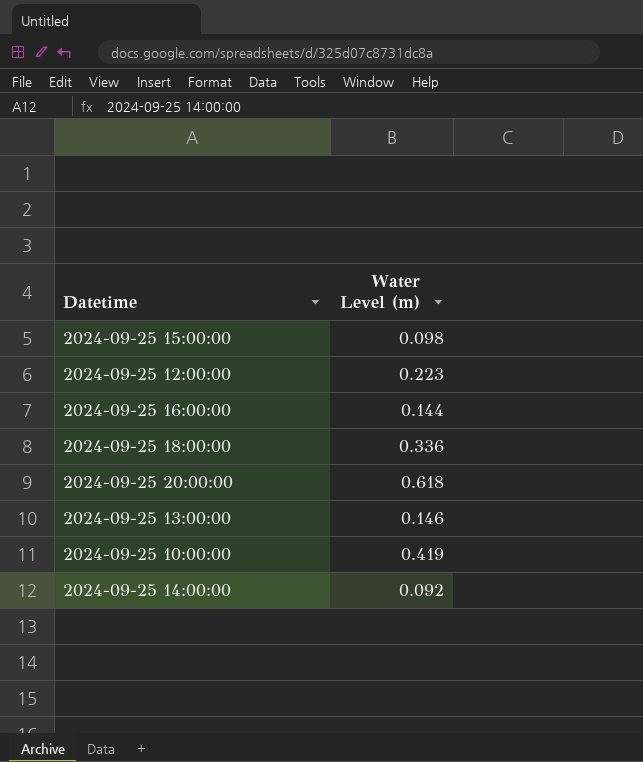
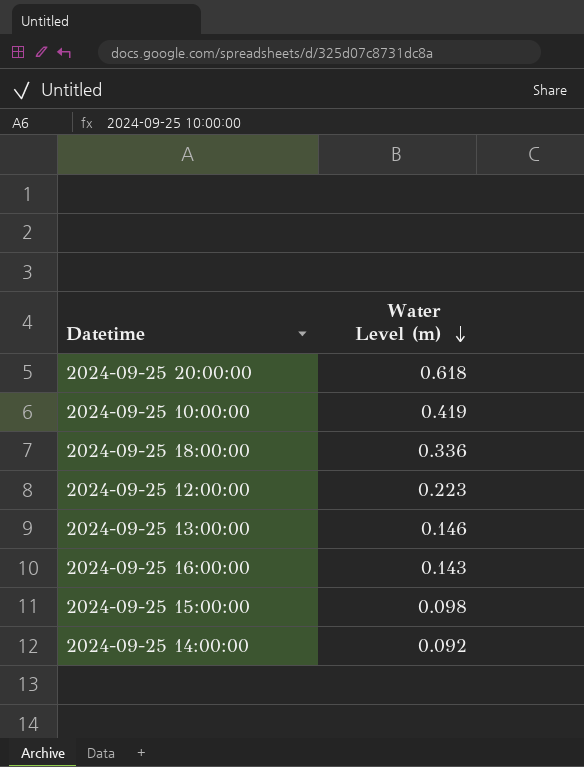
row order: none -> Water Level (m) descending
2024-09-25 16:00:00 | Water Level (m): 0.144 -> 0.143

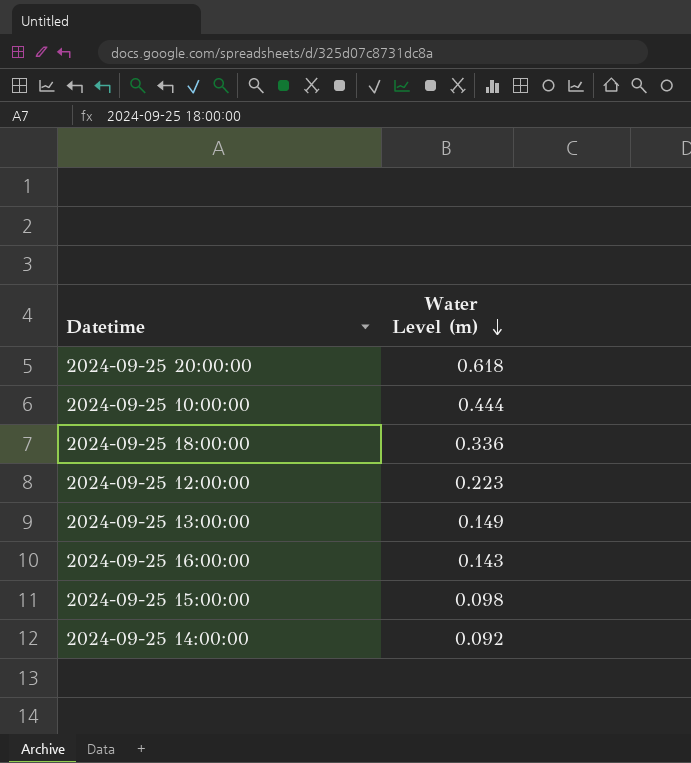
2024-09-25 10:00:00 | Water Level (m): 0.419 -> 0.444
2024-09-25 13:00:00 | Water Level (m): 0.146 -> 0.149

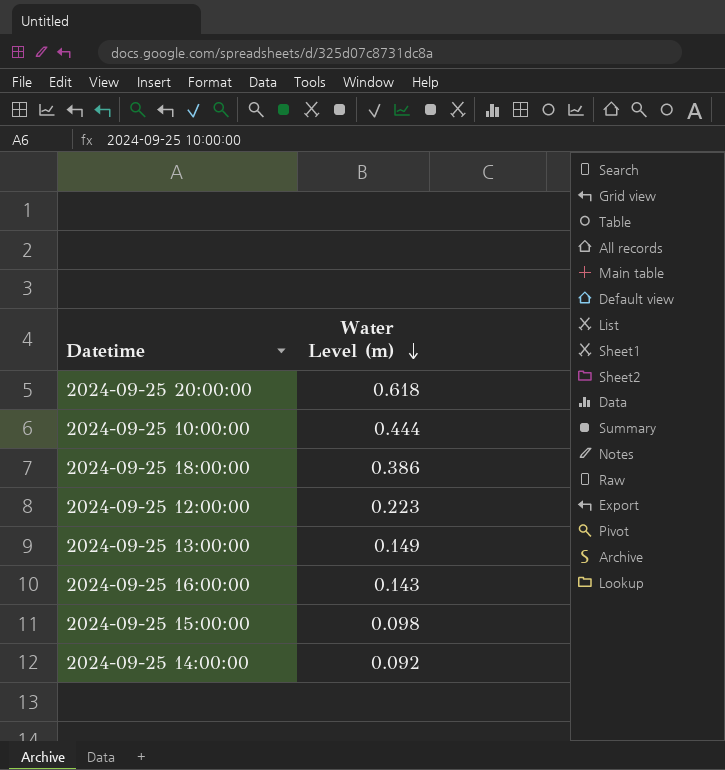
2024-09-25 18:00:00 | Water Level (m): 0.336 -> 0.386

